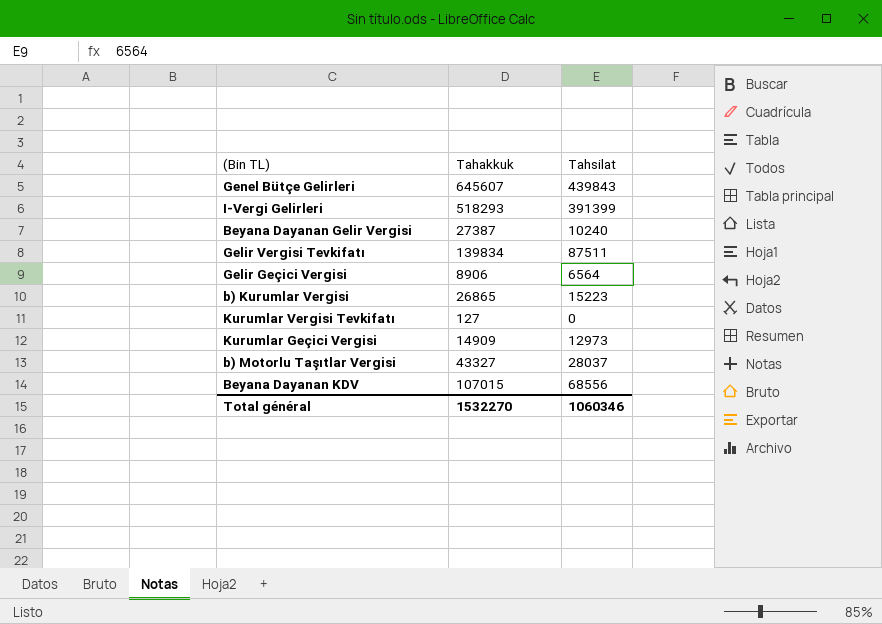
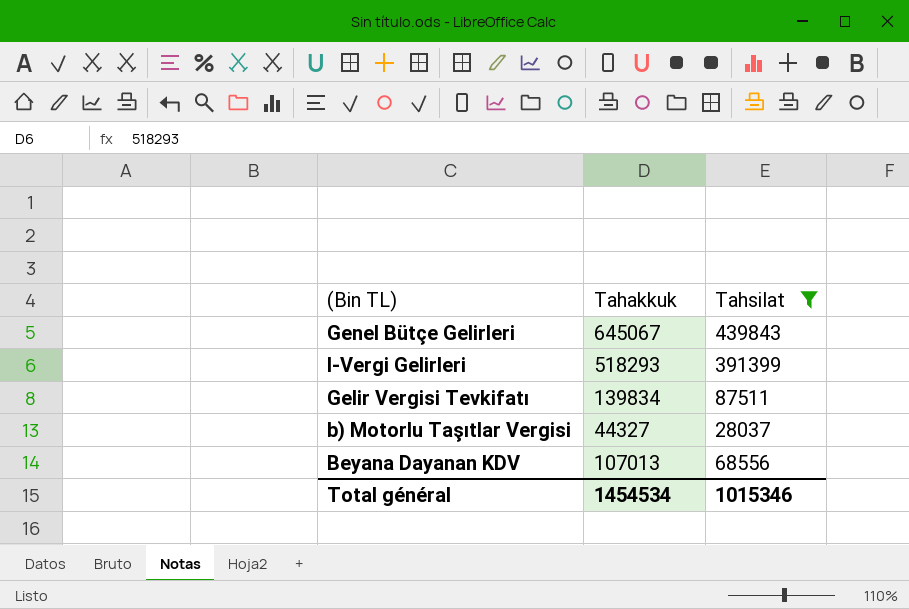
filter: none -> Tahsilat >= 28037
Genel Bütçe Gelirleri | Tahakkuk: 645607 -> 645067
b) Motorlu Taşıtlar Vergisi | Tahakkuk: 43327 -> 44327
Beyana Dayanan KDV | Tahakkuk: 107015 -> 107013
Total général | Tahakkuk: 1532270 -> 1454534
Total général | Tahsilat: 1060346 -> 1015346

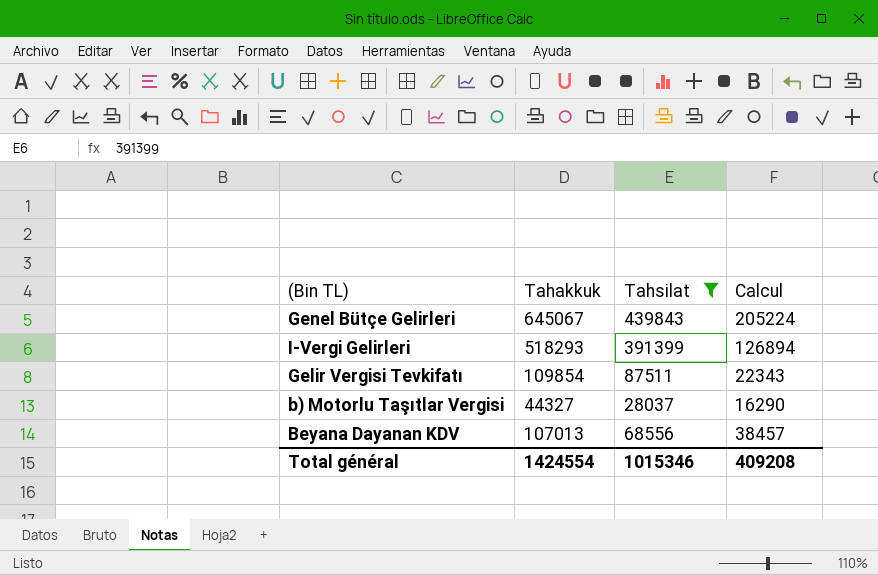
column Calcul | formula: none -> [Tahakkuk] - [Tahsilat]
Gelir Vergisi Tevkifatı | Tahakkuk: 139834 -> 109854
Total général | Tahakkuk: 1454534 -> 1424554

